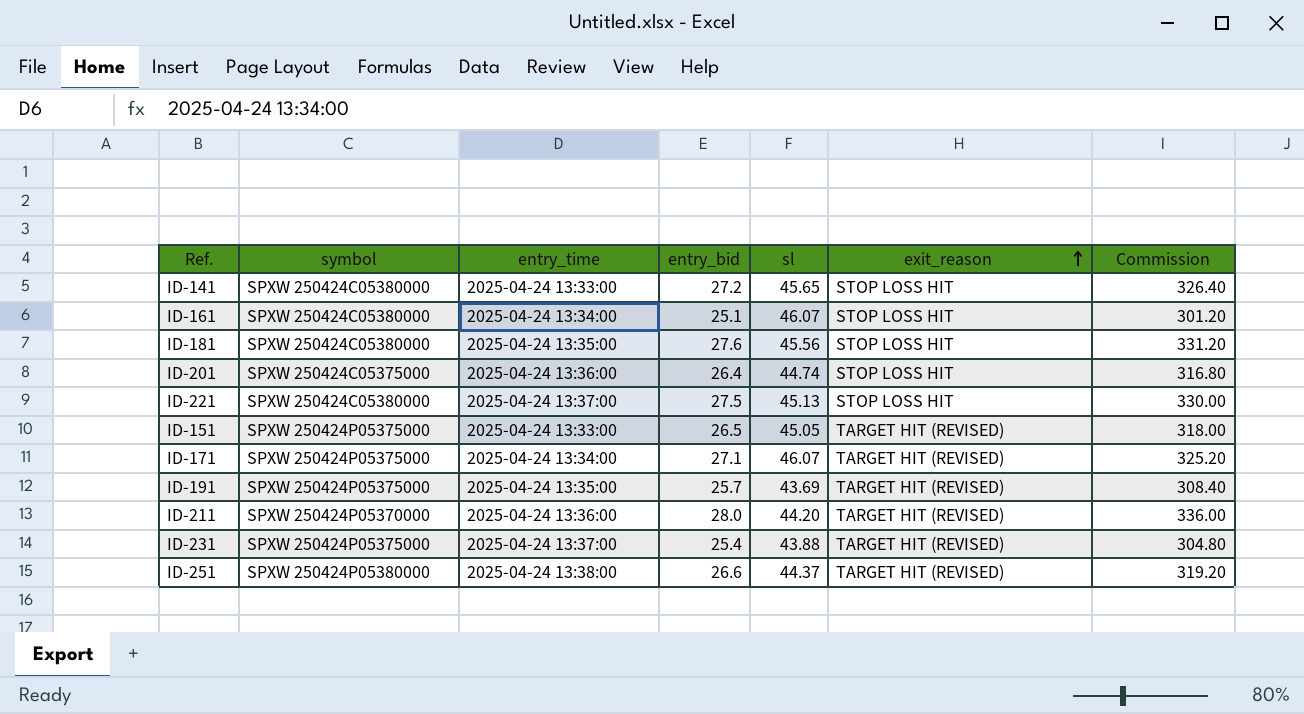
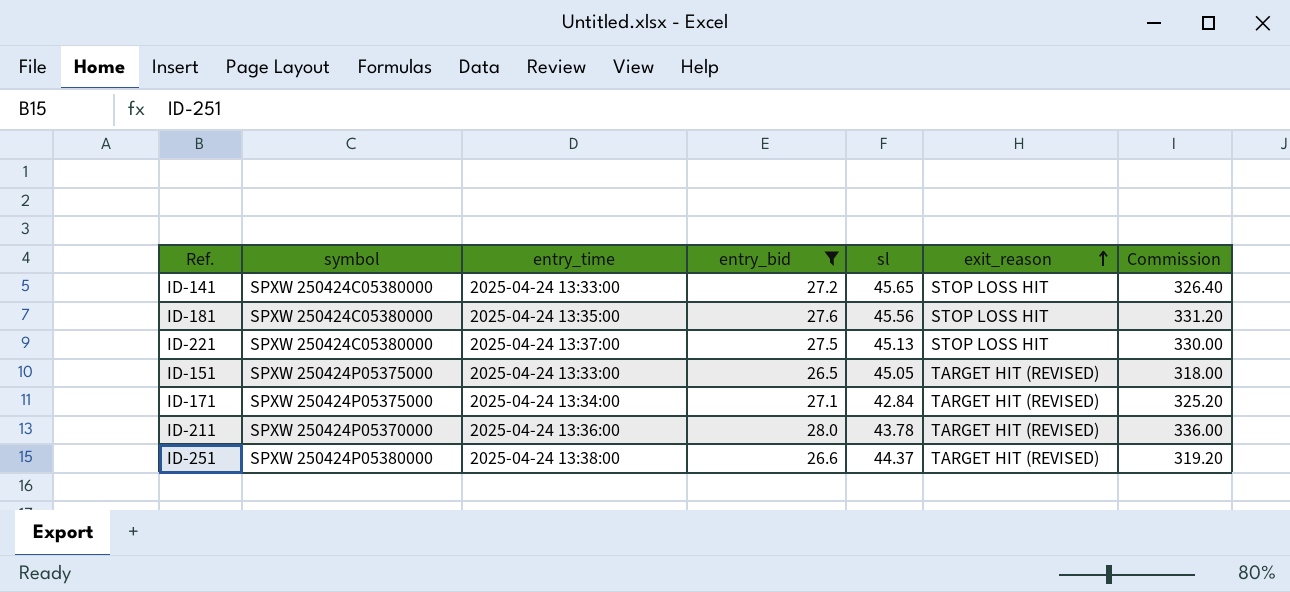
filter: none -> entry_bid >= 26.5
ID-171 | sl: 46.07 -> 42.84
ID-211 | sl: 44.20 -> 43.78

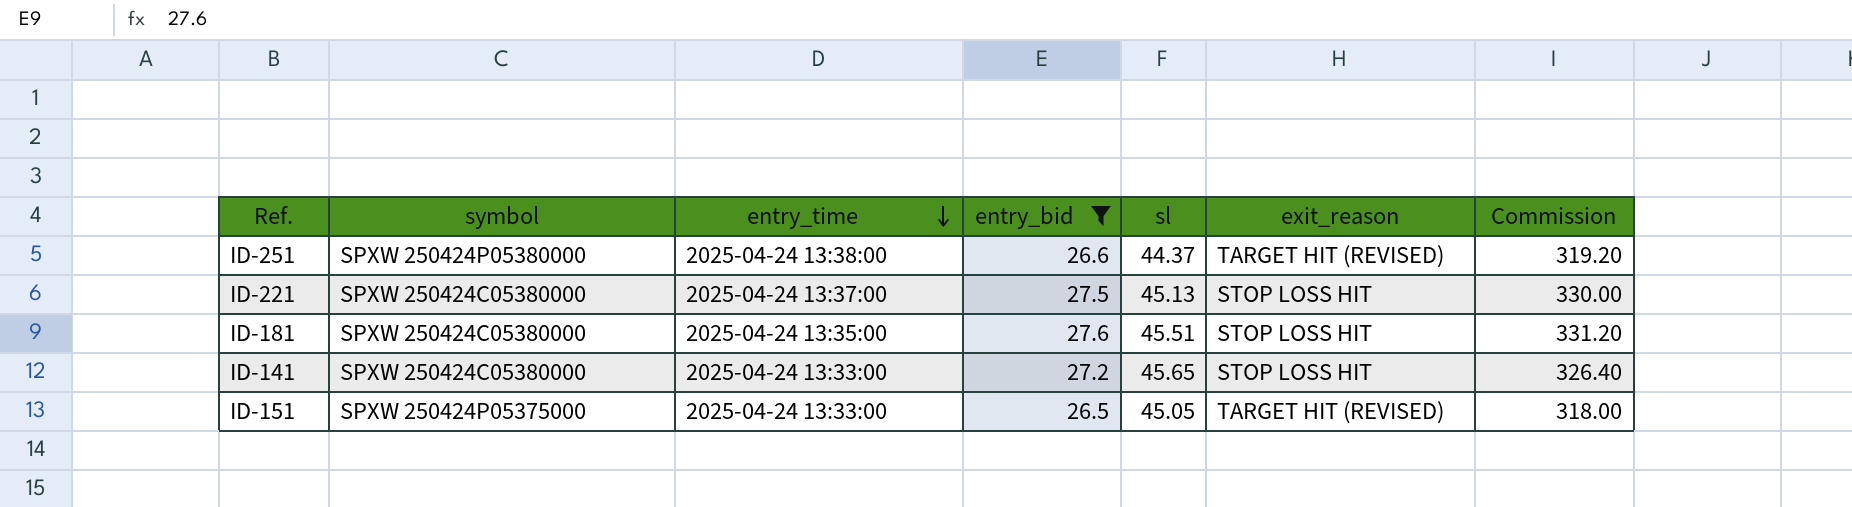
row order: exit_reason ascending -> entry_time descending
row ID-171: SPXW 250424P05375000 | 2025-04-24 13:34:00 | 27.1 | 42.84 | TARGET HIT (REVISED) | 325.20 -> none
row ID-211: SPXW 250424P05370000 | 2025-04-24 13:36:00 | 28.0 | 43.78 | TARGET HIT (REVISED) | 336.00 -> none
ID-181 | sl: 45.56 -> 45.51

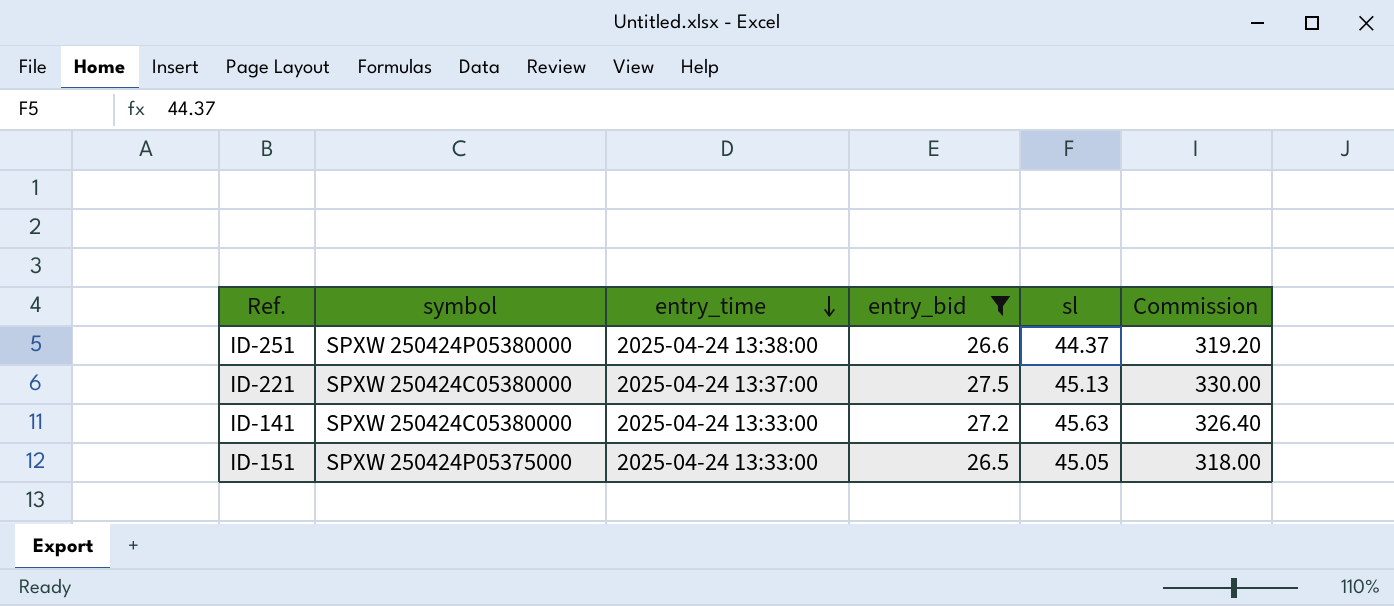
column exit_reason | position: 6 -> none
row ID-181: SPXW 250424C05380000 | 2025-04-24 13:35:00 | 27.6 | 45.51 | STOP LOSS HIT | 331.20 -> none
ID-141 | sl: 45.65 -> 45.63

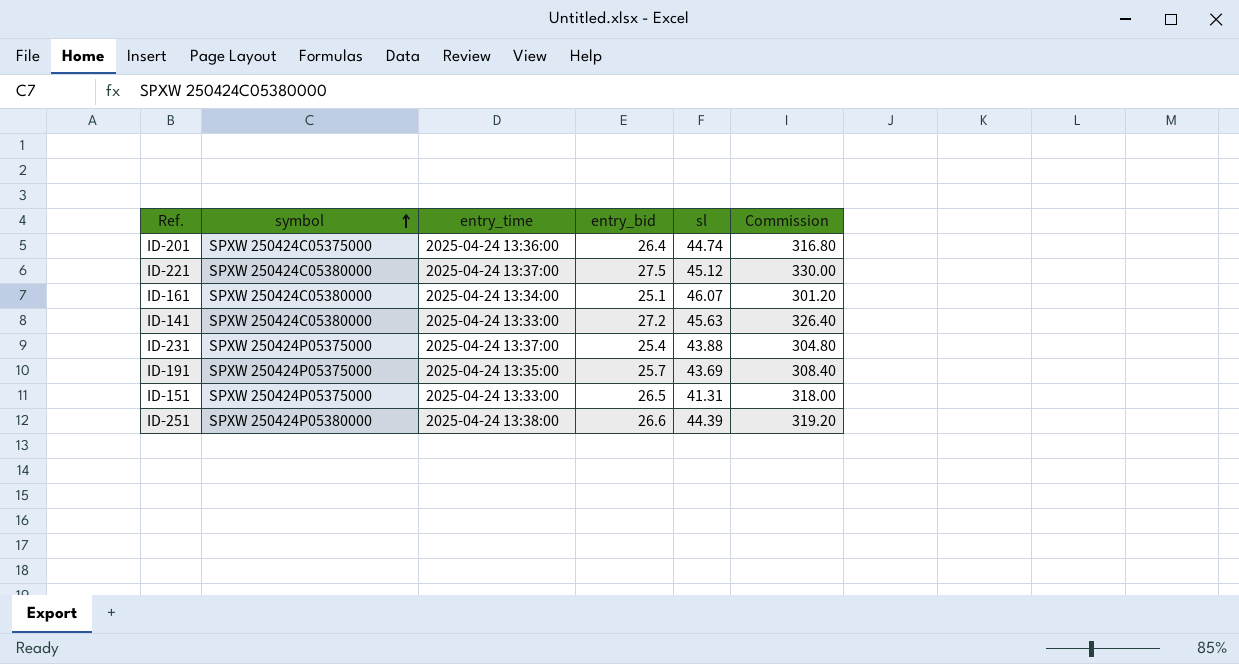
filter: entry_bid >= 26.5 -> none
row order: entry_time descending -> symbol ascending
ID-221 | sl: 45.13 -> 45.12
ID-151 | sl: 45.05 -> 41.31
ID-251 | sl: 44.37 -> 44.39

